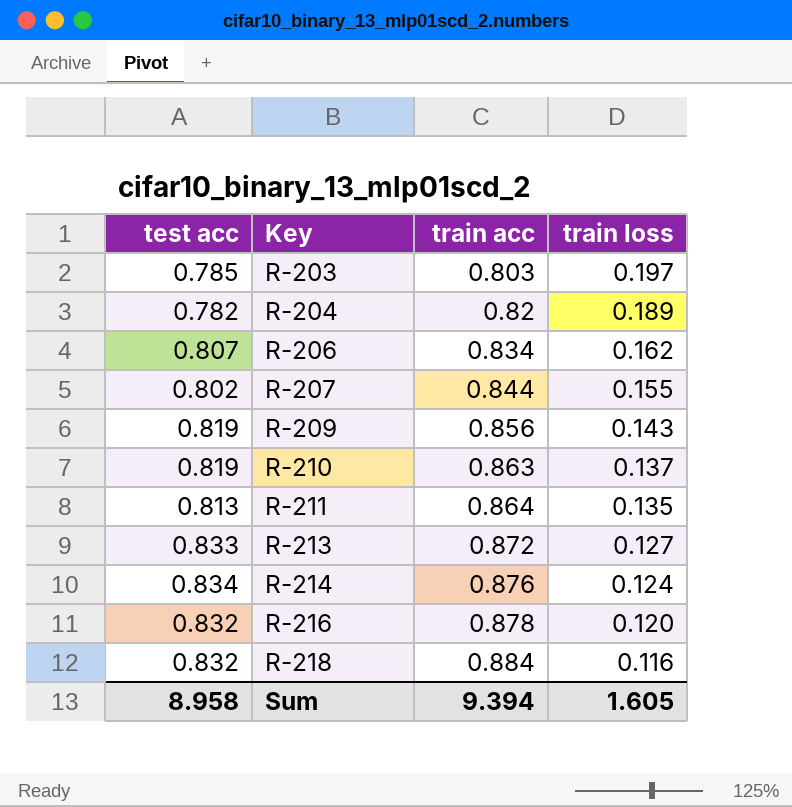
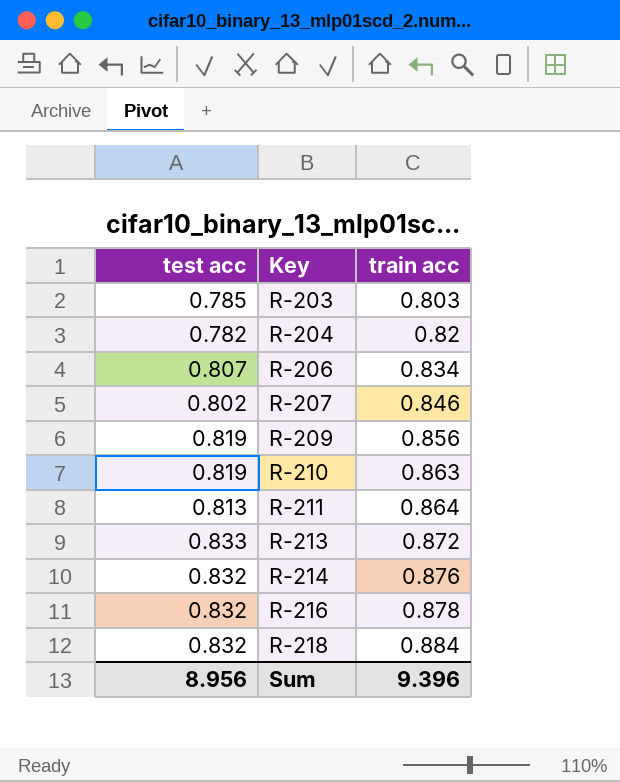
column train loss | position: 4 -> none
R-207 | train acc: 0.844 -> 0.846
R-214 | test acc: 0.834 -> 0.832
Sum | test acc: 8.958 -> 8.956
Sum | train acc: 9.394 -> 9.396

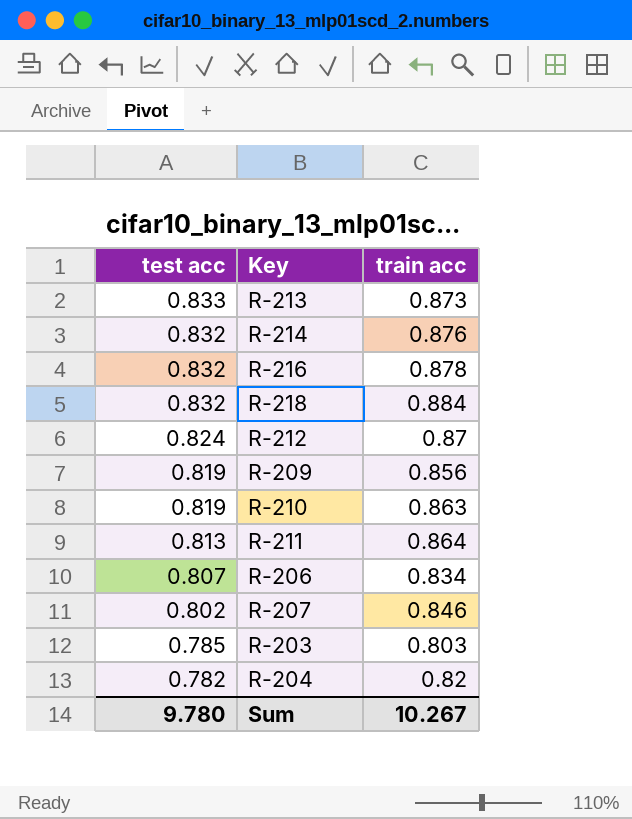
row order: Key ascending -> test acc descending
R-213 | train acc: 0.872 -> 0.873
row R-212: none -> 0.824 | 0.87
Sum | test acc: 8.956 -> 9.780
Sum | train acc: 9.396 -> 10.267

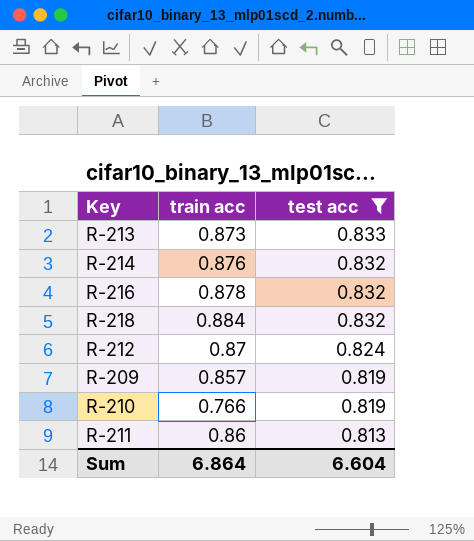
filter: none -> test acc >= 0.813
column test acc | position: 1 -> 3
R-209 | train acc: 0.856 -> 0.857
R-210 | train acc: 0.863 -> 0.766
R-211 | train acc: 0.864 -> 0.86
Sum | train acc: 10.267 -> 6.864
Sum | test acc: 9.780 -> 6.604

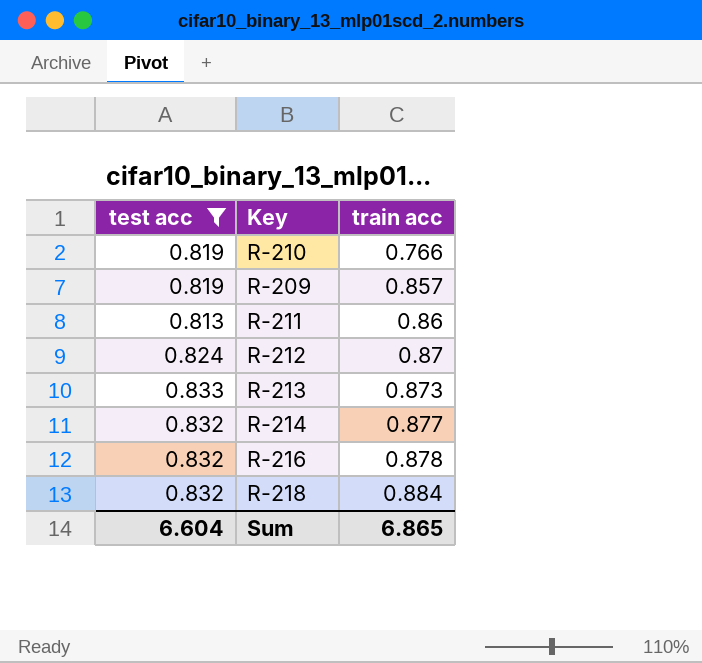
row order: test acc descending -> train acc ascending
column test acc | position: 3 -> 1
R-214 | train acc: 0.876 -> 0.877
Sum | train acc: 6.864 -> 6.865

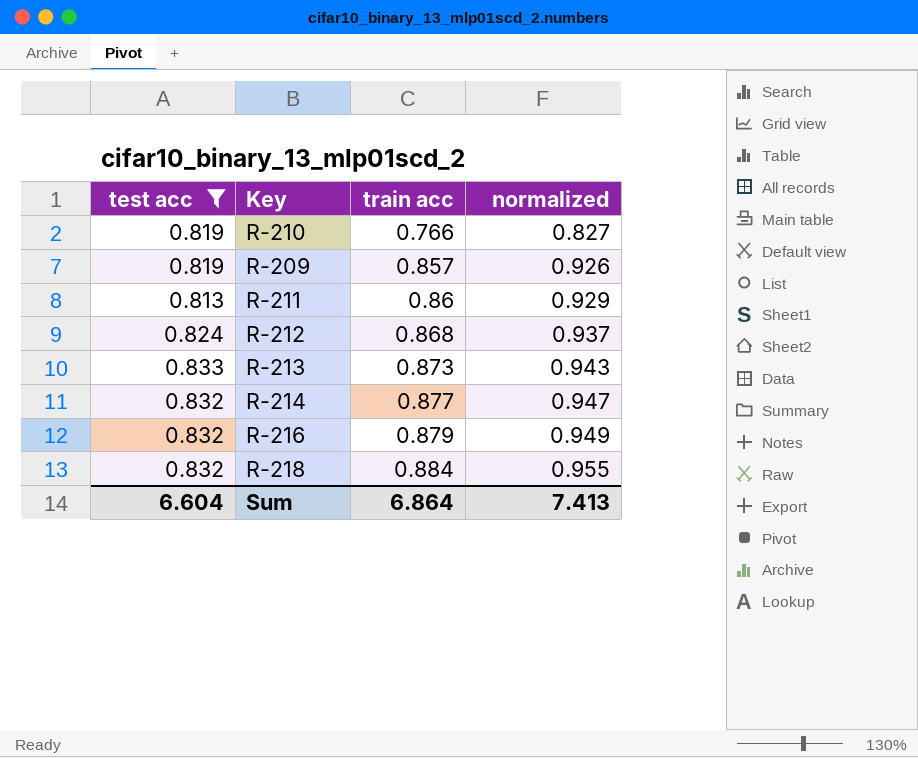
column normalized | formula: none -> [train acc] * 1.08
R-212 | train acc: 0.87 -> 0.868
R-216 | train acc: 0.878 -> 0.879
Sum | train acc: 6.865 -> 6.864

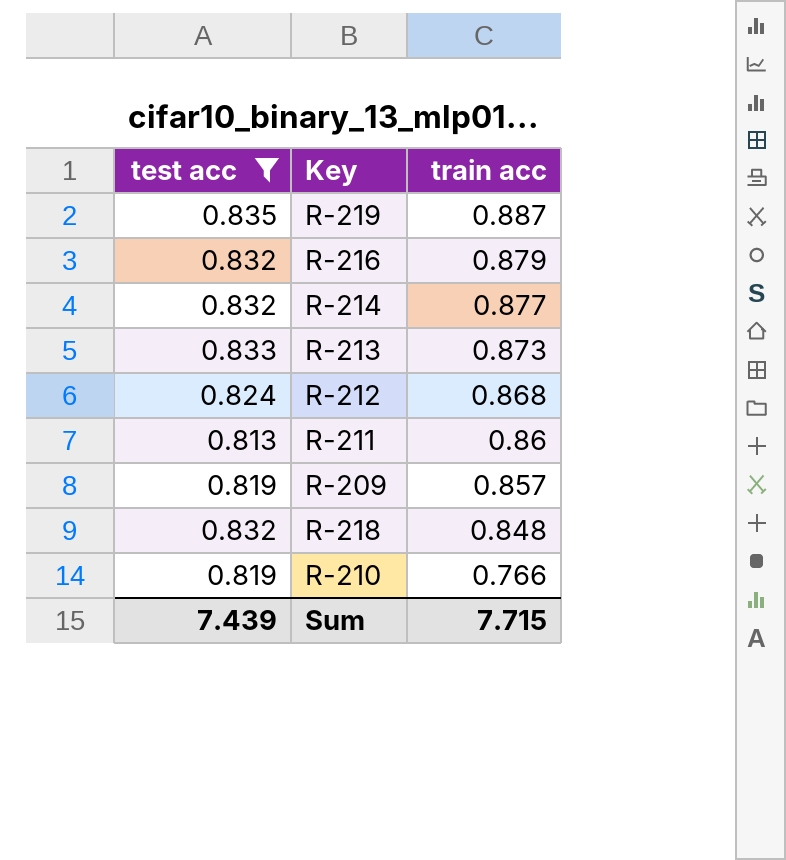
row order: train acc ascending -> train acc descending
column normalized | formula: [train acc] * 1.08 -> none
row R-219: none -> 0.835 | 0.887
R-218 | train acc: 0.884 -> 0.848
Sum | test acc: 6.604 -> 7.439
Sum | train acc: 6.864 -> 7.715

